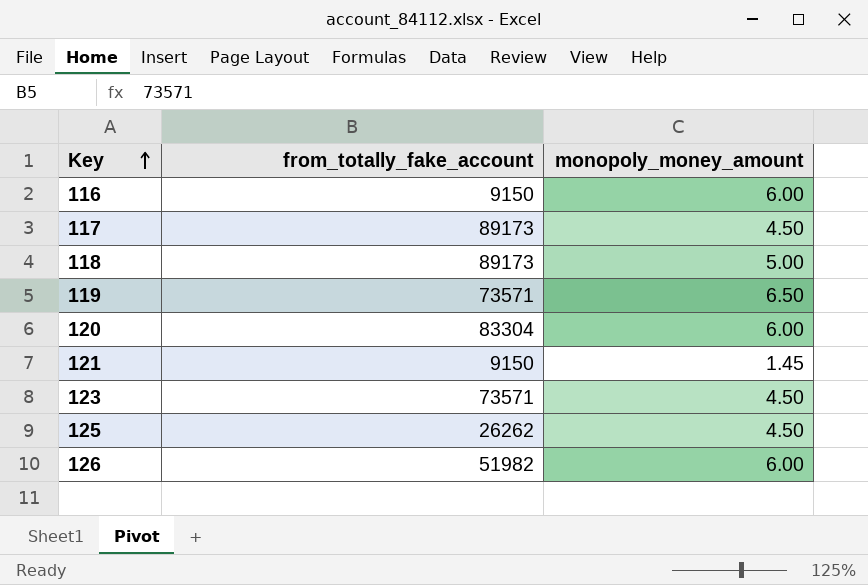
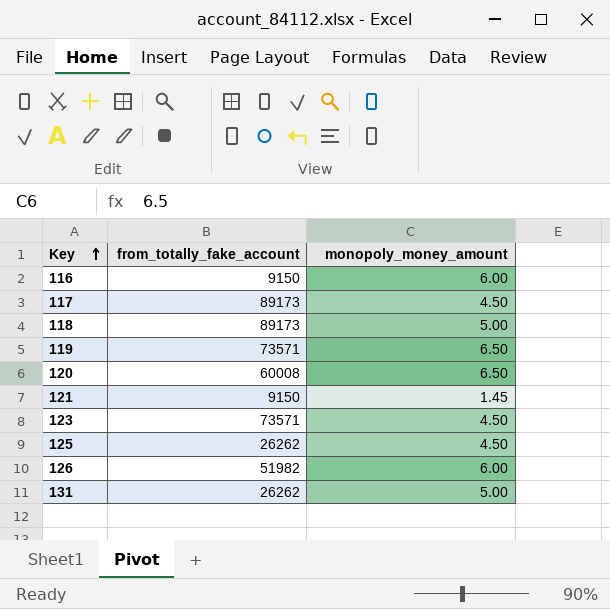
120 | from_totally_fake_account: 83304 -> 60008
120 | monopoly_money_amount: 6.00 -> 6.50
row 131: none -> 26262 | 5.00

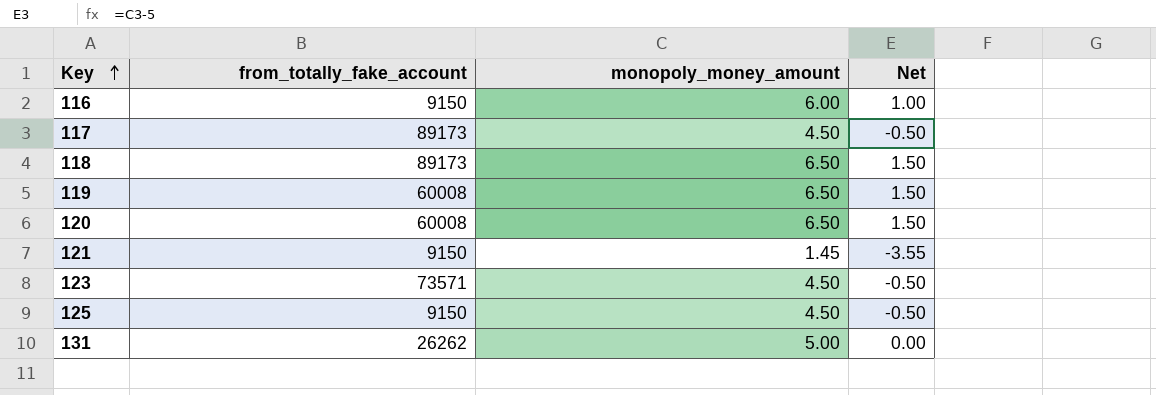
column Net | formula: none -> [monopoly_money_amount] - 5
row 126: 51982 | 6.00 -> none
118 | monopoly_money_amount: 5.00 -> 6.50
119 | from_totally_fake_account: 73571 -> 60008
125 | from_totally_fake_account: 26262 -> 9150

